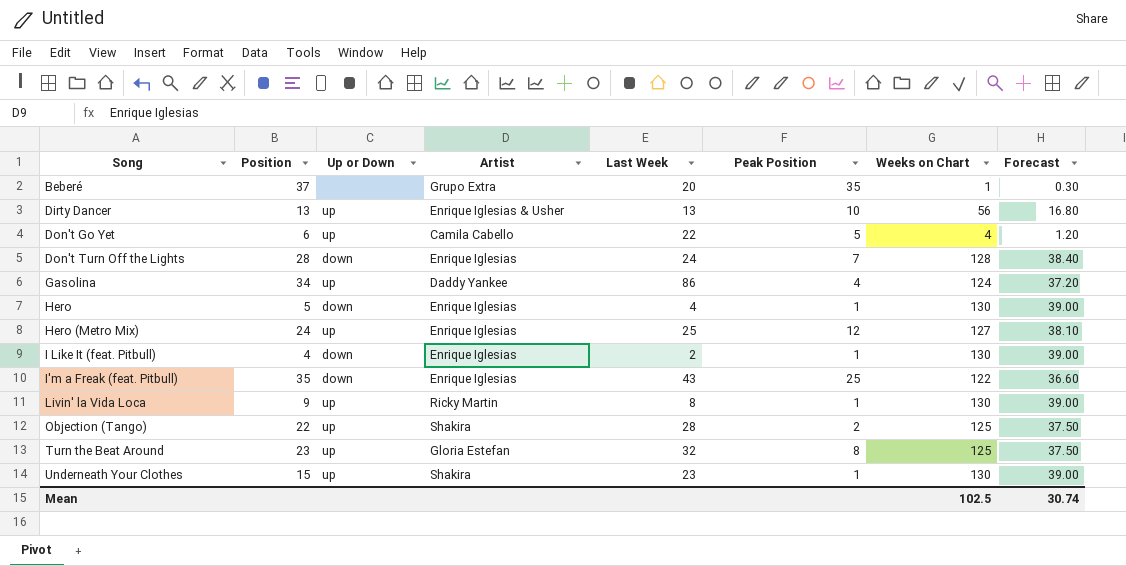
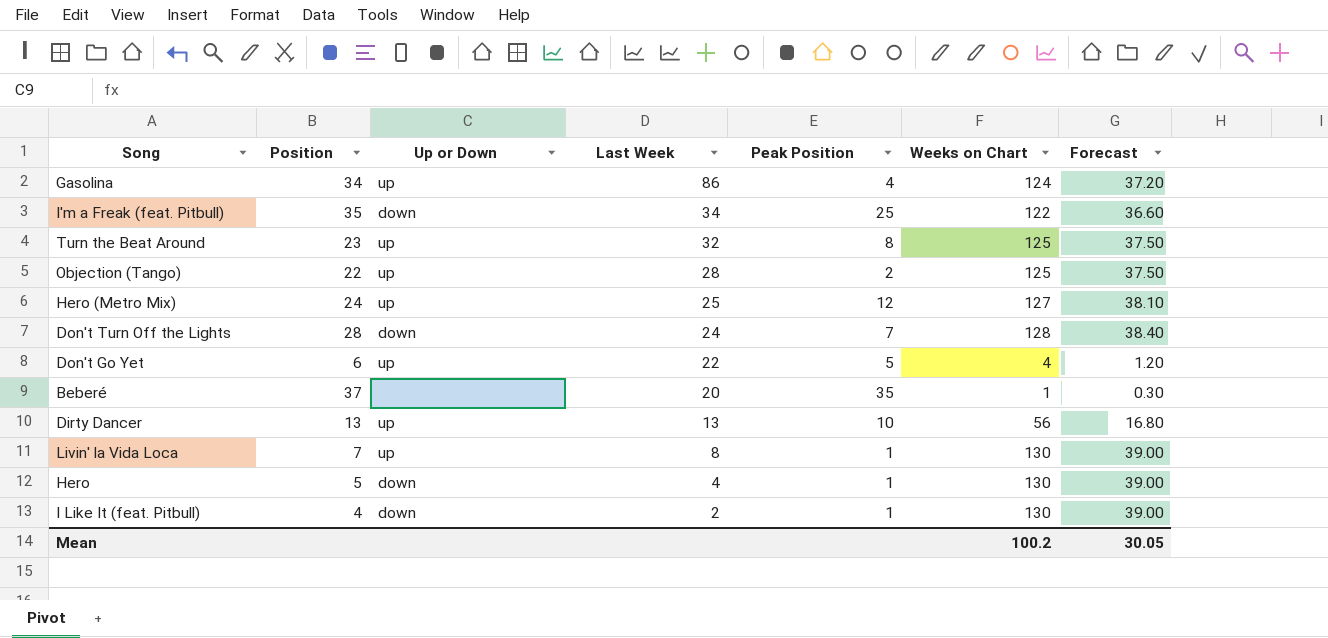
row order: Song ascending -> Last Week descending
column Artist | position: 4 -> none
row Underneath Your Clothes: 15 | up | Shakira | 23 | 1 | 130 | 39.00 -> none
I'm a Freak (feat. Pitbull) | Last Week: 43 -> 34
Livin' la Vida Loca | Position: 9 -> 7
Mean | Weeks on Chart: 102.5 -> 100.2
Mean | Forecast: 30.74 -> 30.05

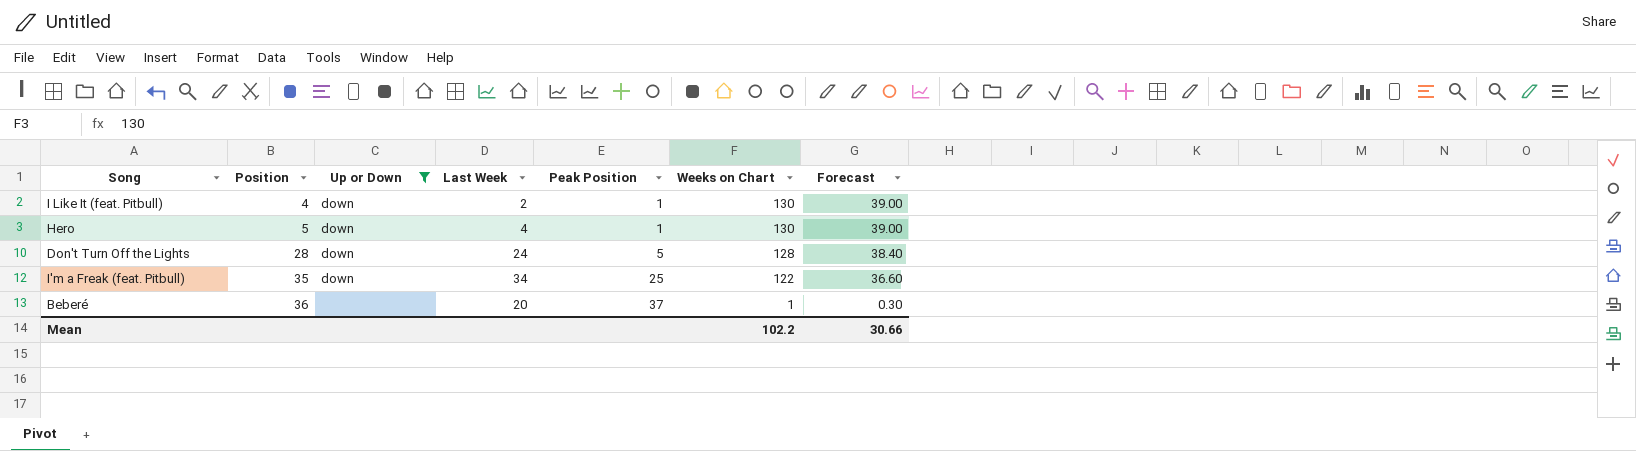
filter: none -> Up or Down != up
row order: Last Week descending -> Position ascending
Don't Turn Off the Lights | Peak Position: 7 -> 5
Beberé | Position: 37 -> 36
Beberé | Peak Position: 35 -> 37
Mean | Weeks on Chart: 100.2 -> 102.2
Mean | Forecast: 30.05 -> 30.66

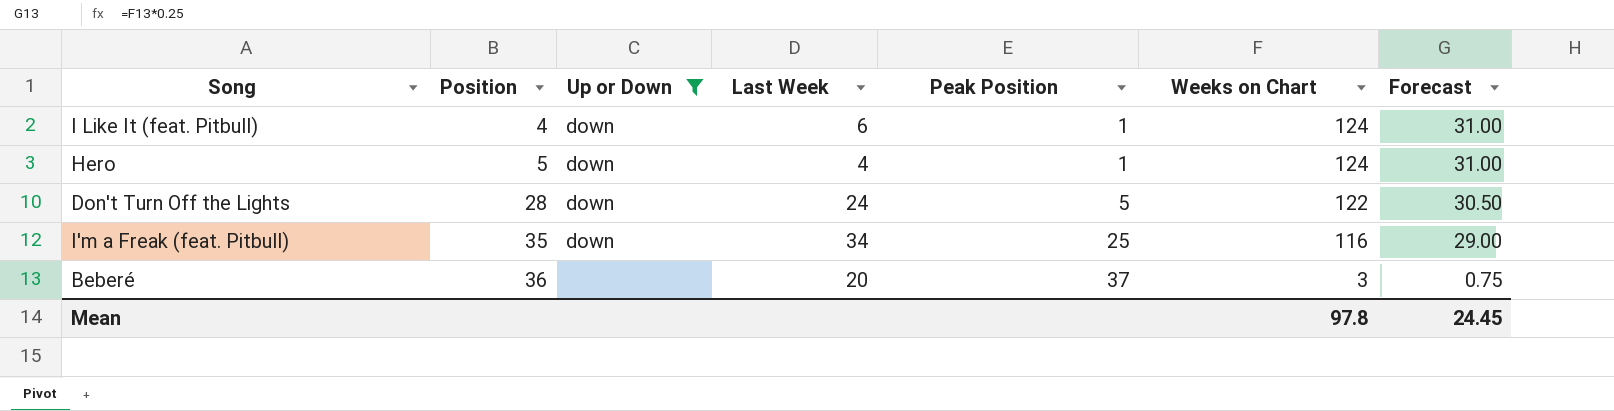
column Forecast | formula: [Weeks on Chart] * 0.3 -> [Weeks on Chart] * 0.25
I Like It (feat. Pitbull) | Last Week: 2 -> 6
I Like It (feat. Pitbull) | Weeks on Chart: 130 -> 124
Hero | Weeks on Chart: 130 -> 124
Don't Turn Off the Lights | Weeks on Chart: 128 -> 122
I'm a Freak (feat. Pitbull) | Weeks on Chart: 122 -> 116
Beberé | Weeks on Chart: 1 -> 3
Mean | Weeks on Chart: 102.2 -> 97.8
Mean | Forecast: 30.66 -> 24.45

